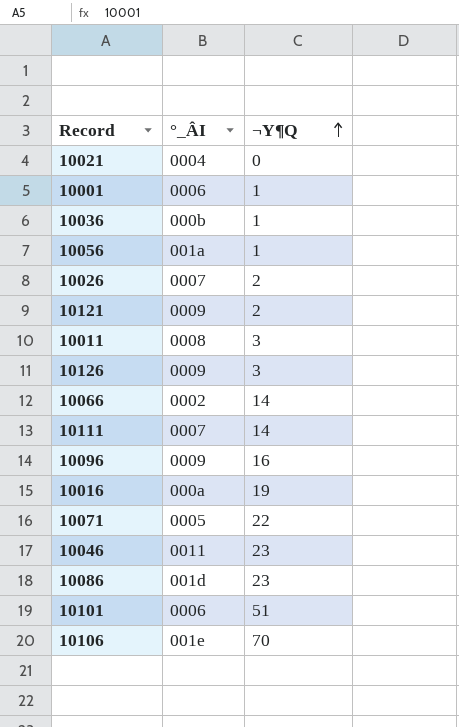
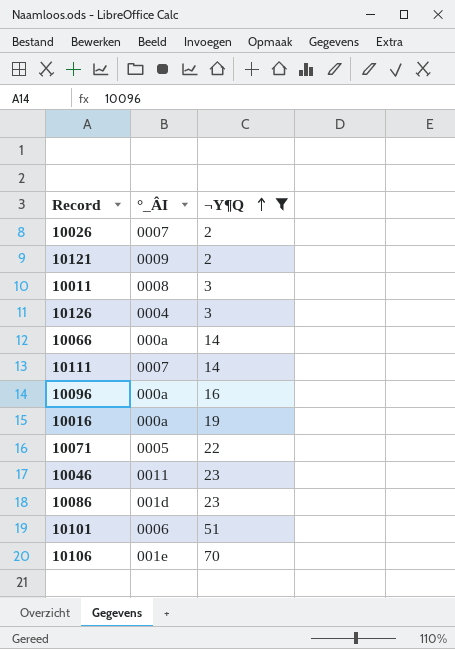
filter: none -> ¬Y¶Q >= 2
10126 | °_ÂI: 0009 -> 0004
10066 | °_ÂI: 0002 -> 000a
10096 | °_ÂI: 0009 -> 000a

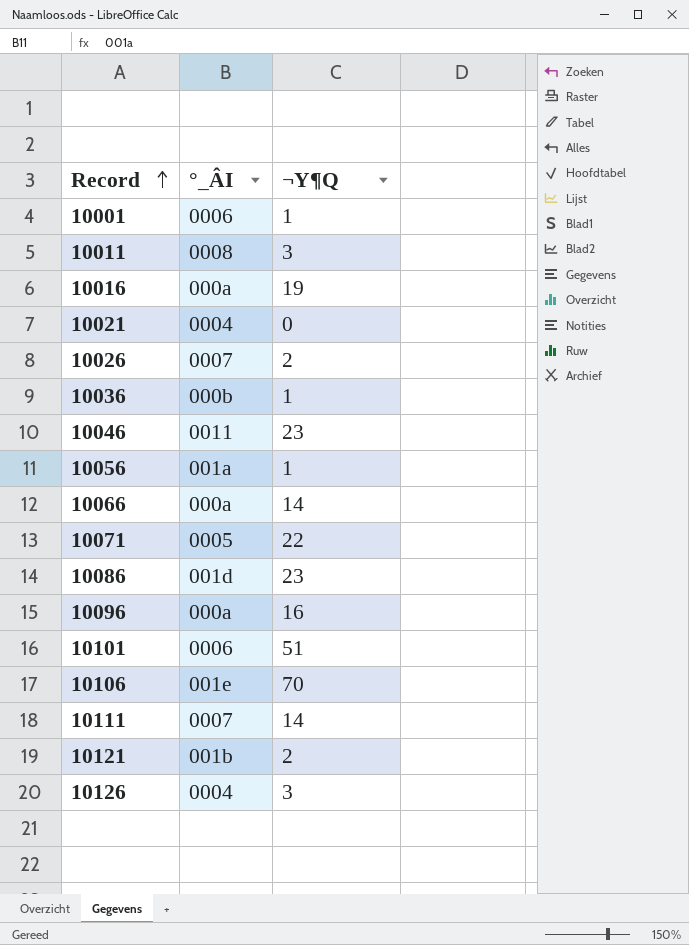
filter: ¬Y¶Q >= 2 -> none
row order: ¬Y¶Q ascending -> Record ascending
10121 | °_ÂI: 0009 -> 001b

